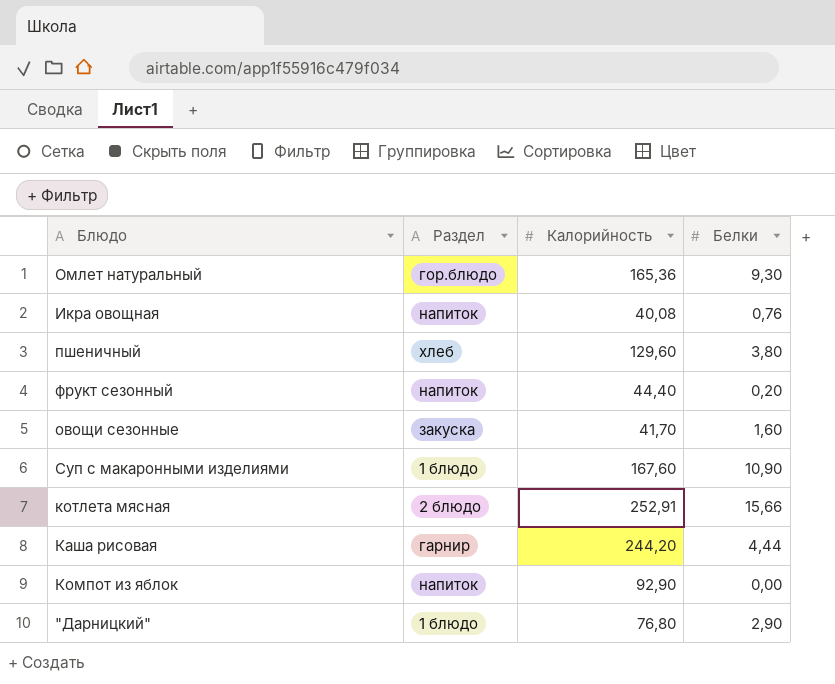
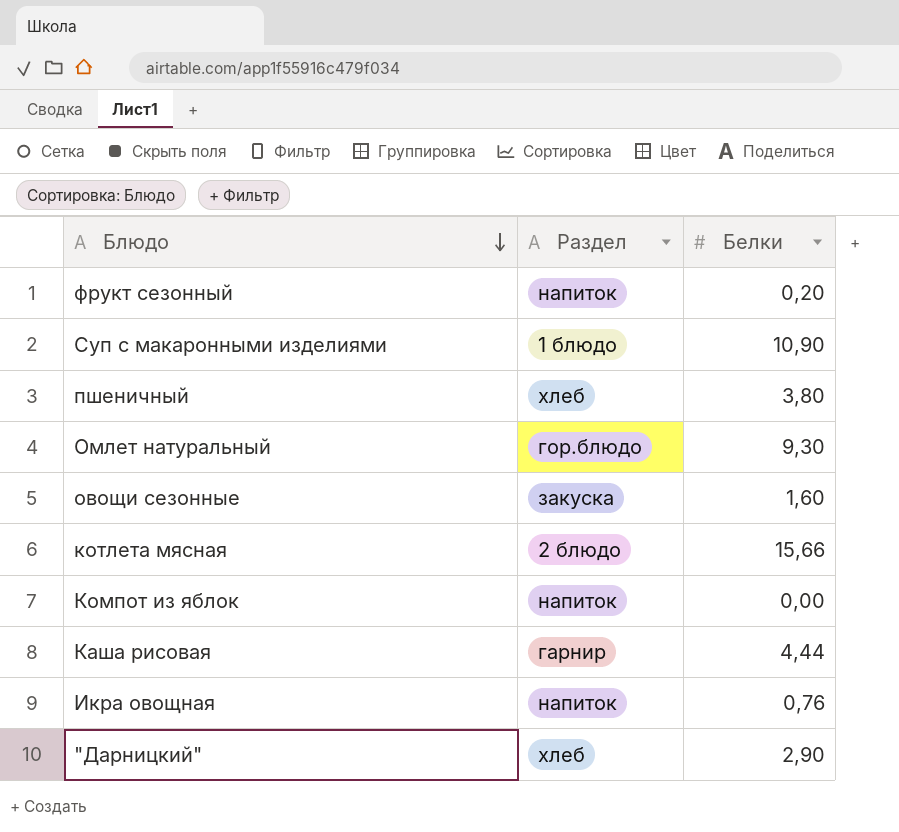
row order: none -> Блюдо descending
column Калорийность | position: 3 -> none
"Дарницкий" | Раздел: 1 блюдо -> хлеб

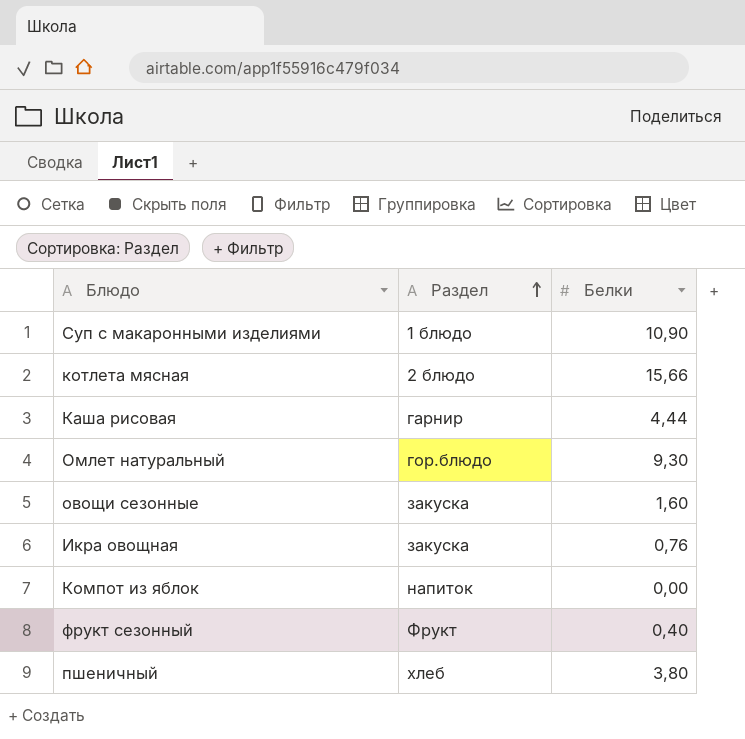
row order: Блюдо descending -> Раздел ascending
row "Дарницкий": хлеб | 2,90 -> none
Икра овощная | Раздел: напиток -> закуска
фрукт сезонный | Раздел: напиток -> Фрукт
фрукт сезонный | Белки: 0,20 -> 0,40

